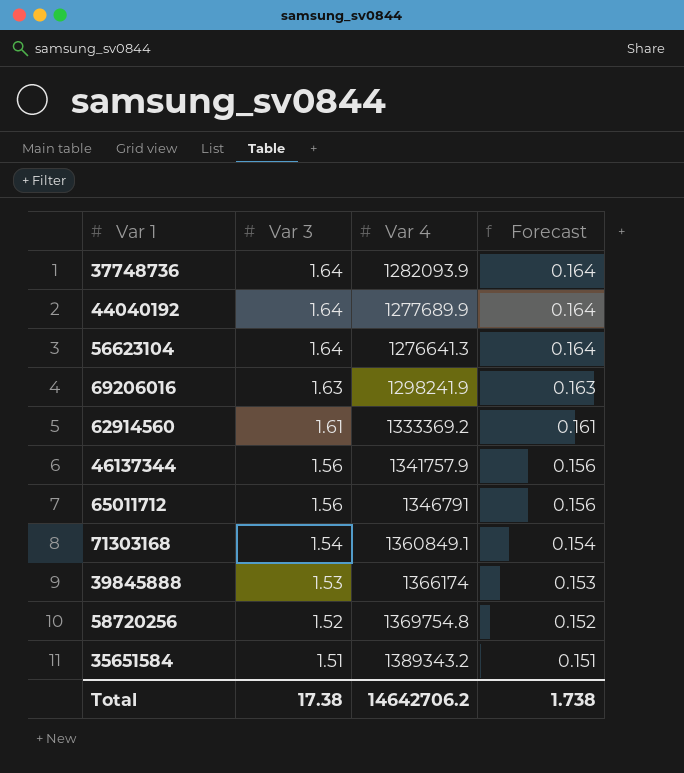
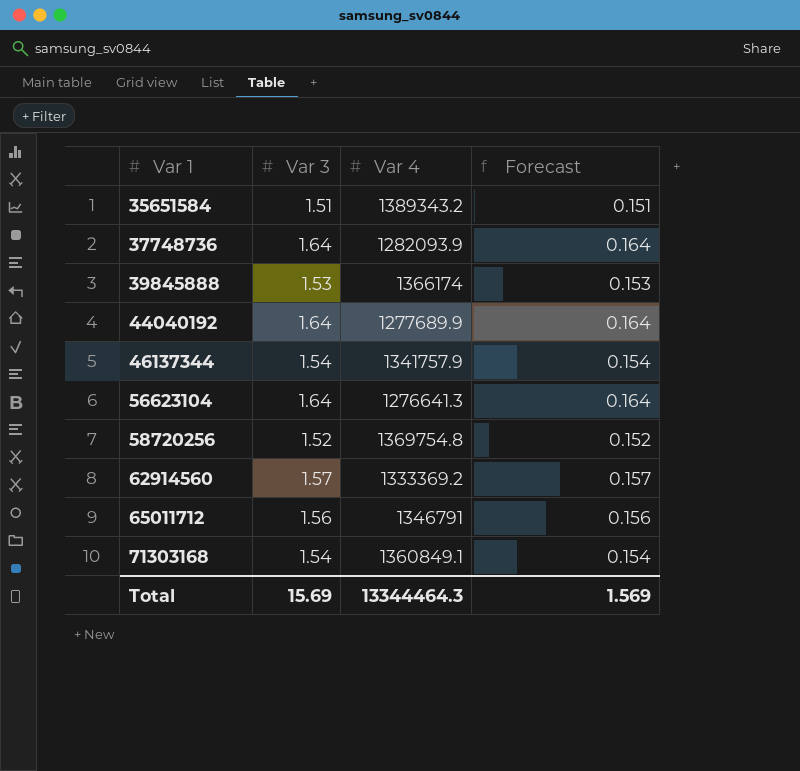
row order: Var 3 descending -> Var 1 ascending
row 69206016: 1.63 | 1298241.9 | 0.163 -> none
46137344 | Var 3: 1.56 -> 1.54
46137344 | Forecast: 0.156 -> 0.154
62914560 | Var 3: 1.61 -> 1.57
62914560 | Forecast: 0.161 -> 0.157
Total | Var 3: 17.38 -> 15.69
Total | Var 4: 14642706.2 -> 13344464.3
Total | Forecast: 1.738 -> 1.569

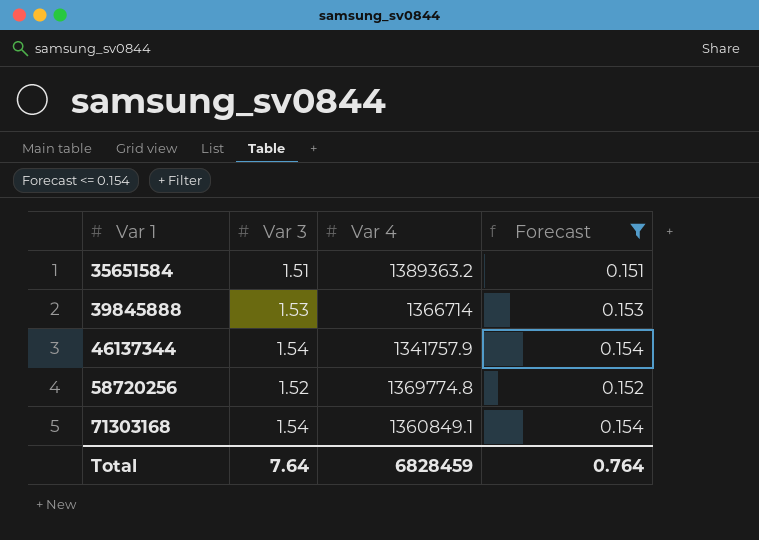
filter: none -> Forecast <= 0.154
35651584 | Var 4: 1389343.2 -> 1389363.2
39845888 | Var 4: 1366174 -> 1366714
58720256 | Var 4: 1369754.8 -> 1369774.8
Total | Var 3: 15.69 -> 7.64
Total | Var 4: 13344464.3 -> 6828459
Total | Forecast: 1.569 -> 0.764

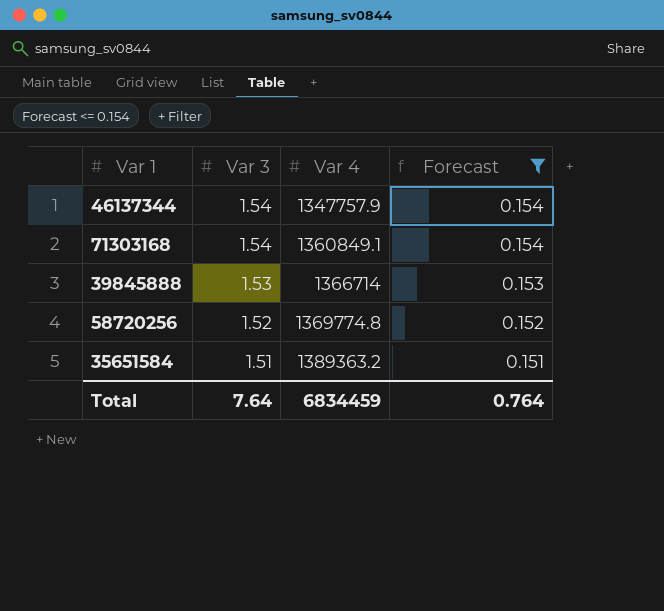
row order: Var 1 ascending -> Var 3 descending
46137344 | Var 4: 1341757.9 -> 1347757.9
Total | Var 4: 6828459 -> 6834459

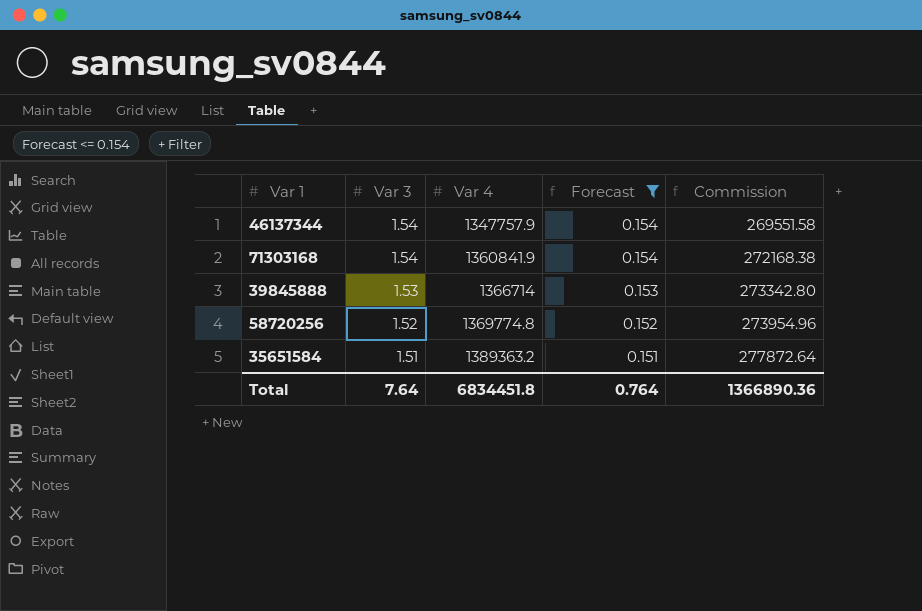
column Commission | formula: none -> [Var 4] * 0.2
71303168 | Var 4: 1360849.1 -> 1360841.9
Total | Var 4: 6834459 -> 6834451.8

